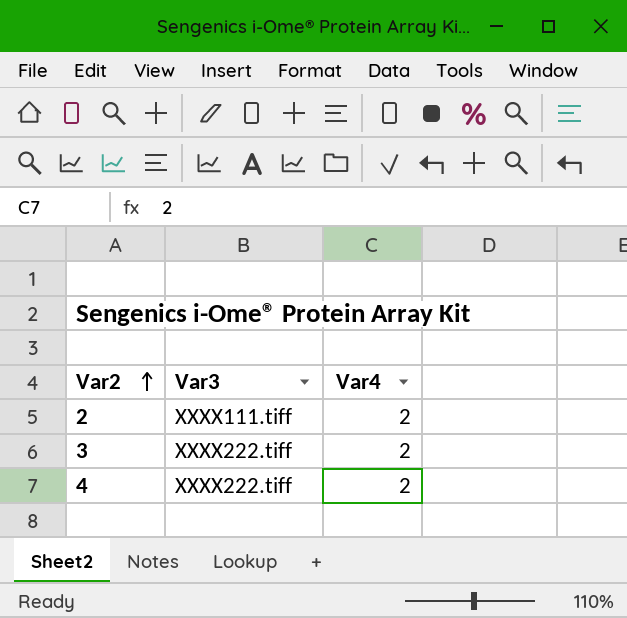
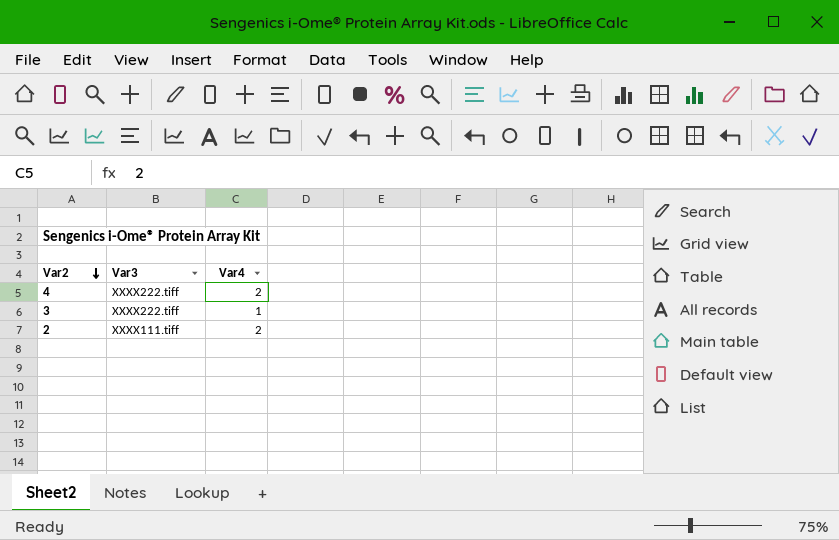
row order: Var2 ascending -> Var2 descending
3 | Var4: 2 -> 1

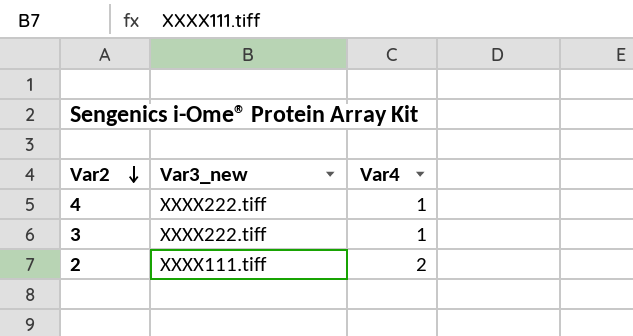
column name: Var3 -> Var3_new
4 | Var4: 2 -> 1

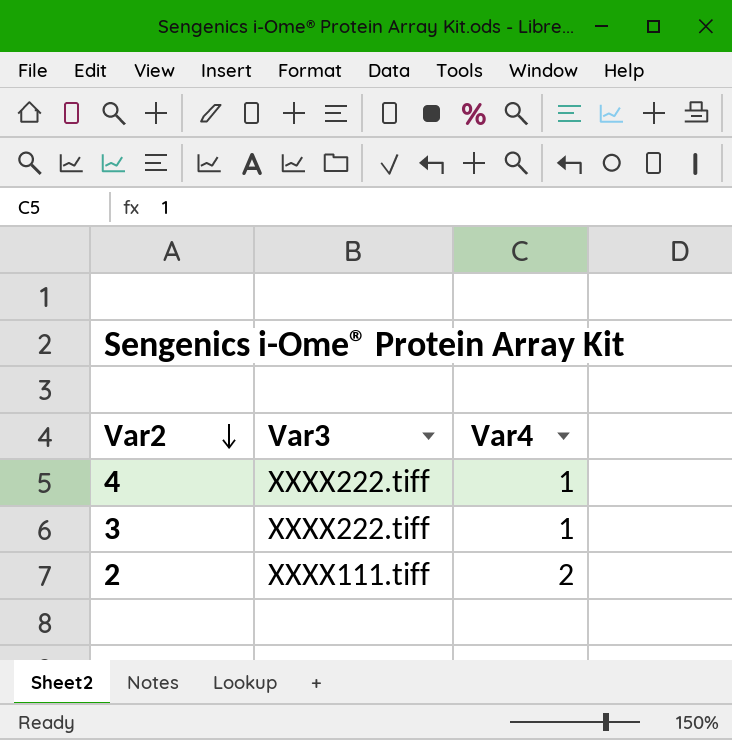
column name: Var3_new -> Var3

